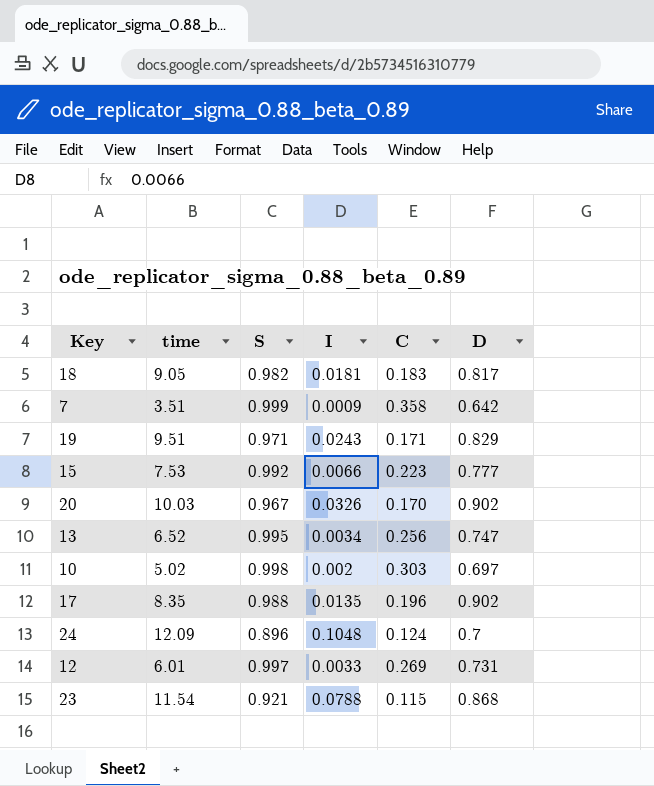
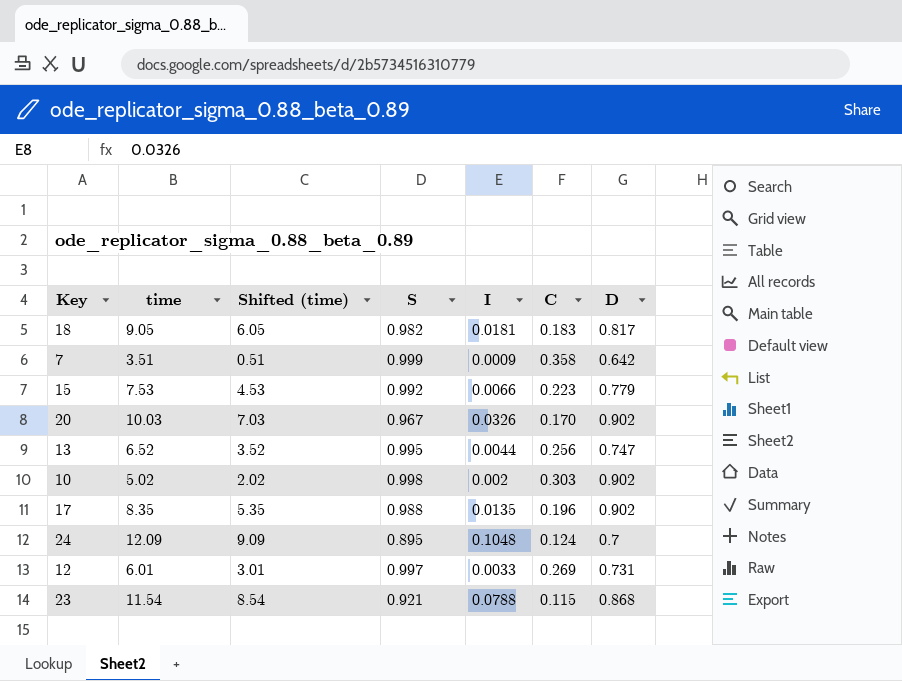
column Shifted (time) | formula: none -> [time] - 3
row 19: 9.51 | 0.971 | 0.0243 | 0.171 | 0.829 -> none
15 | D: 0.777 -> 0.779
13 | I: 0.0034 -> 0.0044
10 | D: 0.697 -> 0.902
24 | S: 0.896 -> 0.895

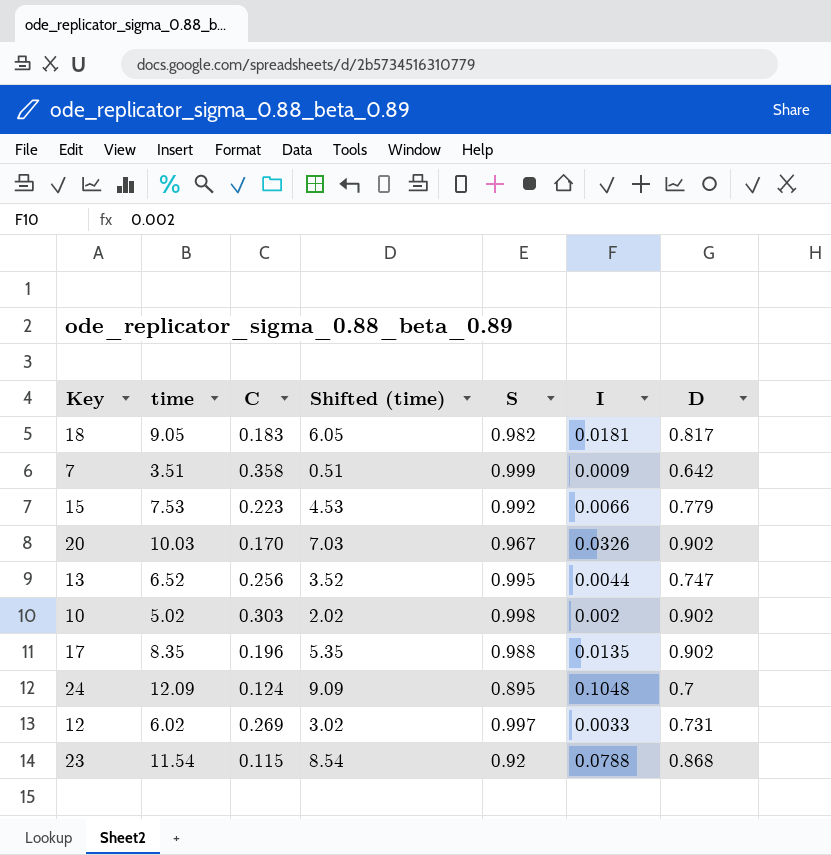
column C | position: 6 -> 3
12 | time: 6.01 -> 6.02
12 | Shifted (time): 3.01 -> 3.02
23 | S: 0.921 -> 0.92

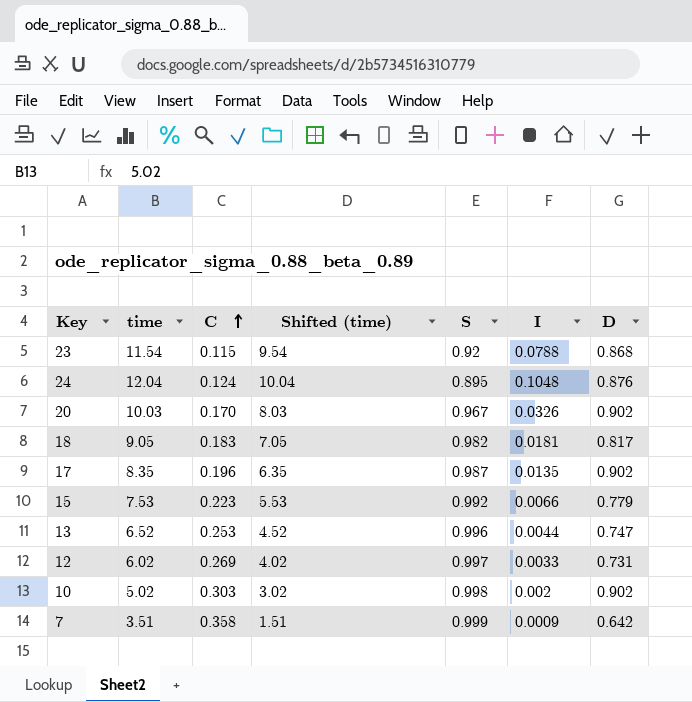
row order: none -> C ascending
column Shifted (time) | formula: [time] - 3 -> [time] - 2
24 | time: 12.09 -> 12.04
24 | D: 0.7 -> 0.876
17 | S: 0.988 -> 0.987
13 | C: 0.256 -> 0.253
13 | S: 0.995 -> 0.996

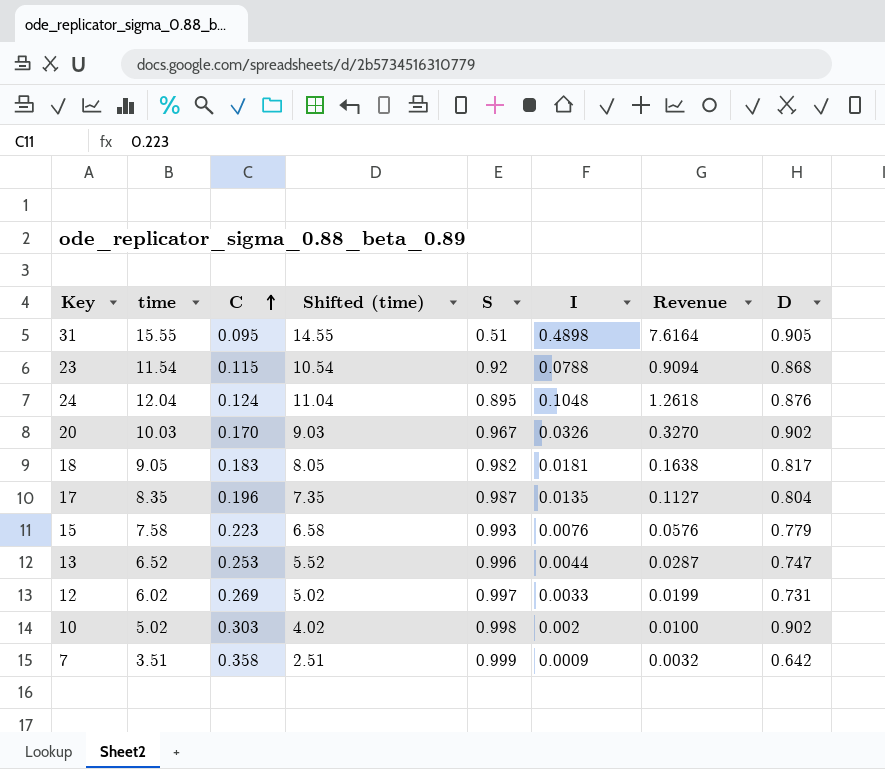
column Shifted (time) | formula: [time] - 2 -> [time] - 1
column Revenue | formula: none -> [time] * [I]
row 31: none -> 15.55 | 0.095 | 14.55 | 0.51 | 0.4898 | 7.6164 | 0.905
17 | D: 0.902 -> 0.804
15 | time: 7.53 -> 7.58
15 | S: 0.992 -> 0.993
15 | I: 0.0066 -> 0.0076

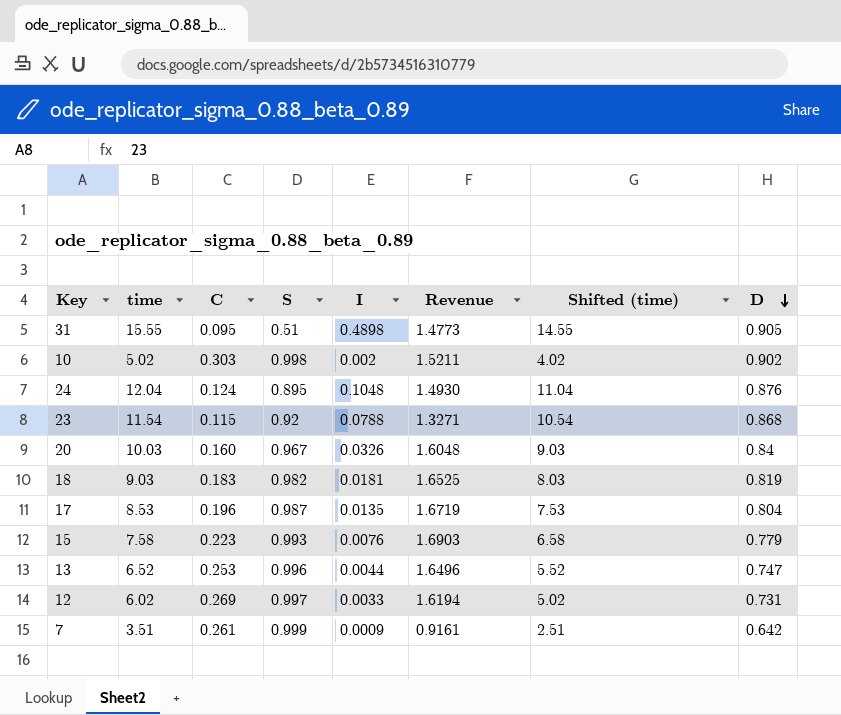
row order: C ascending -> D descending
column Revenue | formula: [time] * [I] -> [time] * [C]
column Shifted (time) | position: 4 -> 7
20 | C: 0.170 -> 0.160
20 | D: 0.902 -> 0.84
18 | time: 9.05 -> 9.03
18 | Shifted (time): 8.05 -> 8.03
18 | D: 0.817 -> 0.819
17 | time: 8.35 -> 8.53
17 | Shifted (time): 7.35 -> 7.53
7 | C: 0.358 -> 0.261

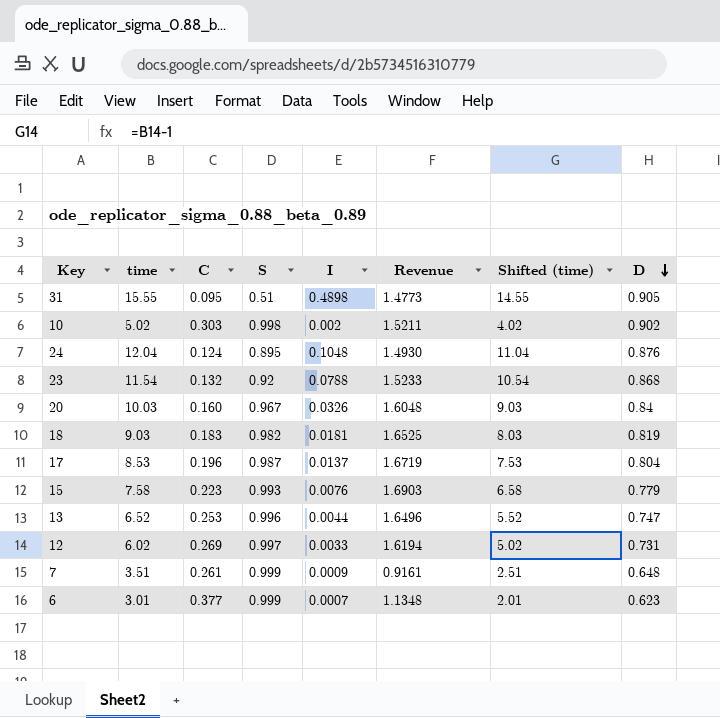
23 | C: 0.115 -> 0.132
23 | Revenue: 1.3271 -> 1.5233
17 | I: 0.0135 -> 0.0137
7 | D: 0.642 -> 0.648
row 6: none -> 3.01 | 0.377 | 0.999 | 0.0007 | 1.1348 | 2.01 | 0.623

